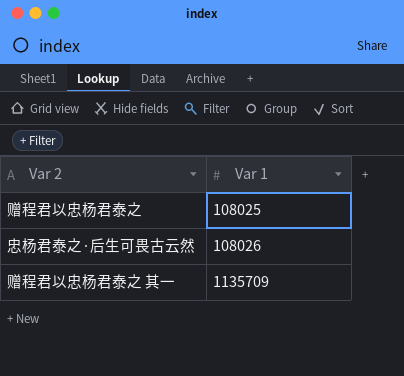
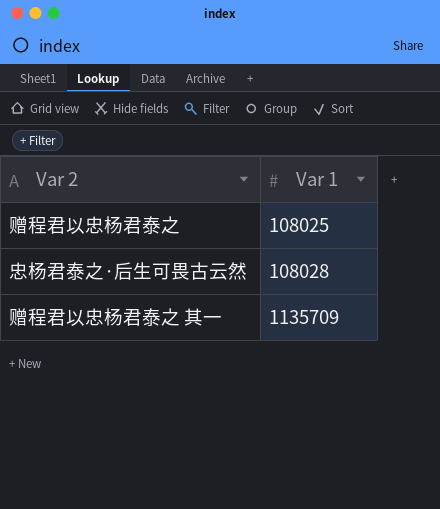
忠杨君泰之·后生可畏古云然 | Var 1: 108026 -> 108028

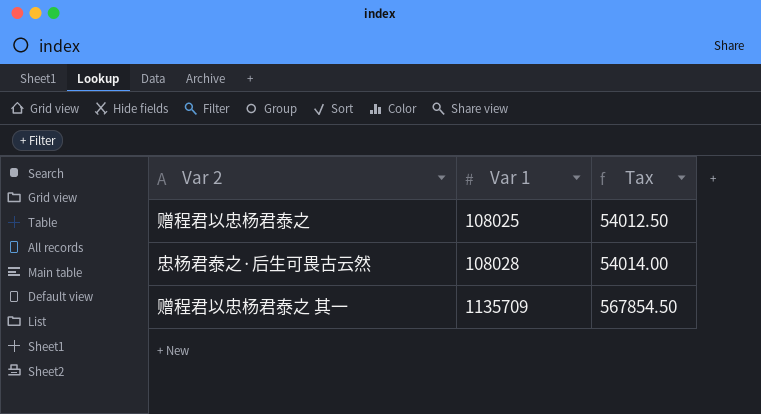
column Tax | formula: none -> [Var 1] * 0.5

